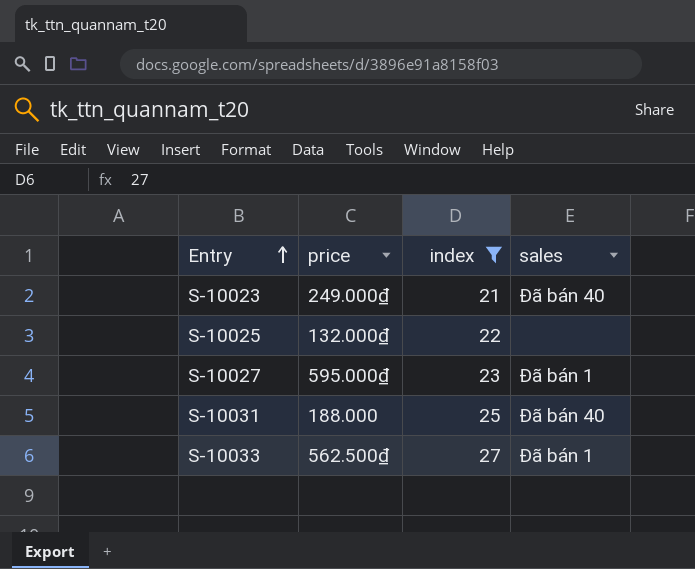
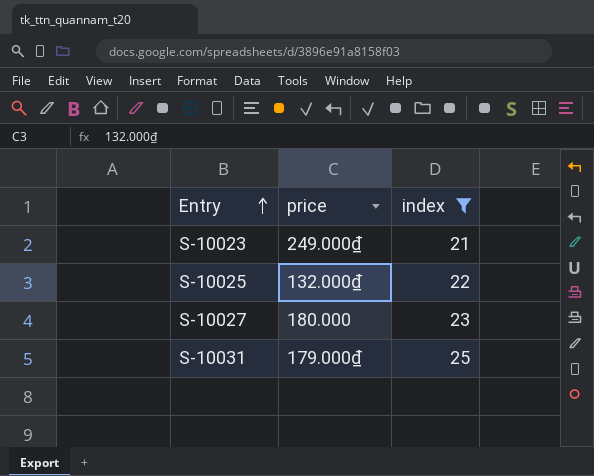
column sales | position: 4 -> none
row S-10033: 562.500₫ | 27 | Đã bán 1 -> none
S-10027 | price: 595.000₫ -> 180.000
S-10031 | price: 188.000 -> 179.000₫

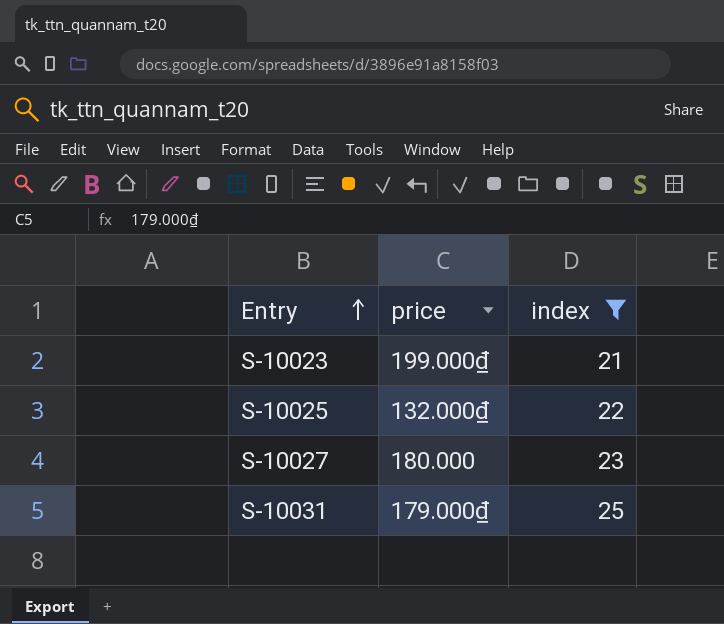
S-10023 | price: 249.000₫ -> 199.000₫

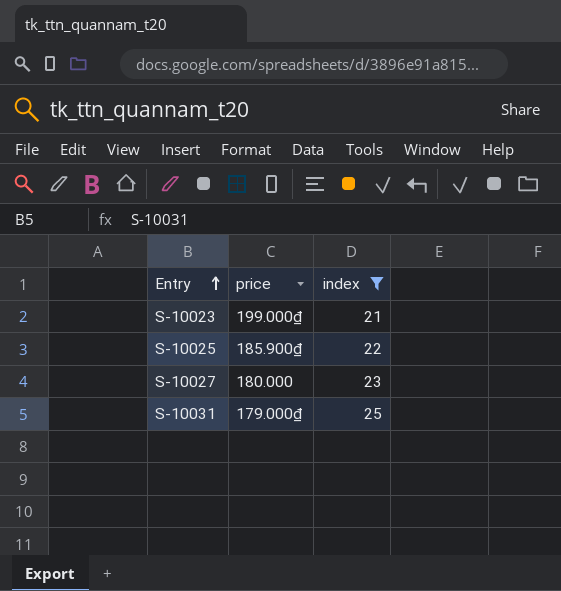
S-10025 | price: 132.000₫ -> 185.900₫

